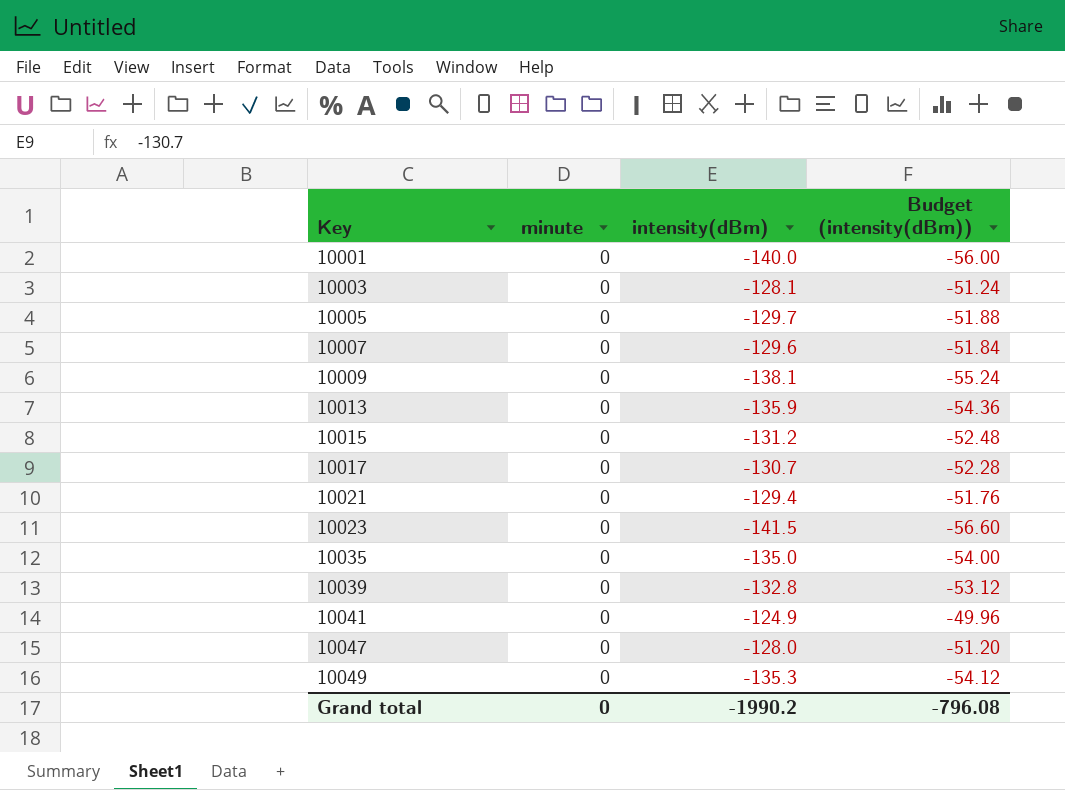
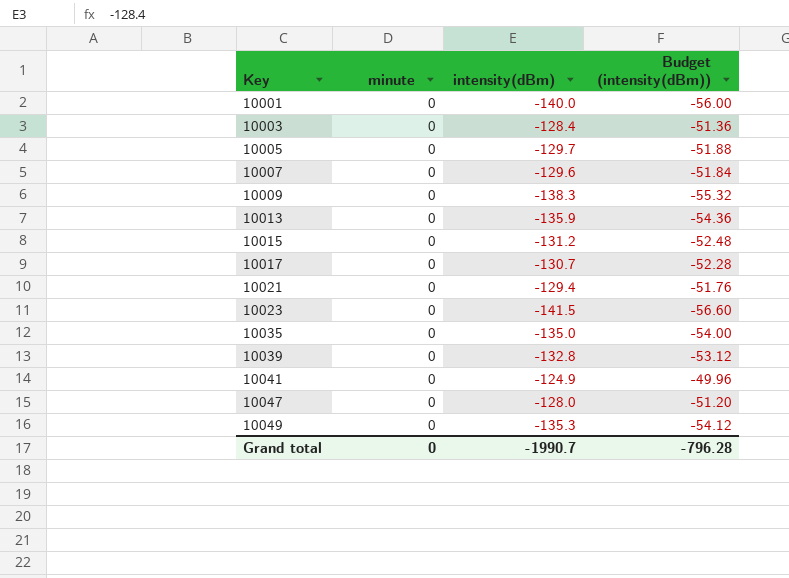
10003 | intensity(dBm): -128.1 -> -128.4
10003 | Budget (intensity(dBm)): -51.24 -> -51.36
10009 | intensity(dBm): -138.1 -> -138.3
10009 | Budget (intensity(dBm)): -55.24 -> -55.32
Grand total | intensity(dBm): -1990.2 -> -1990.7
Grand total | Budget (intensity(dBm)): -796.08 -> -796.28

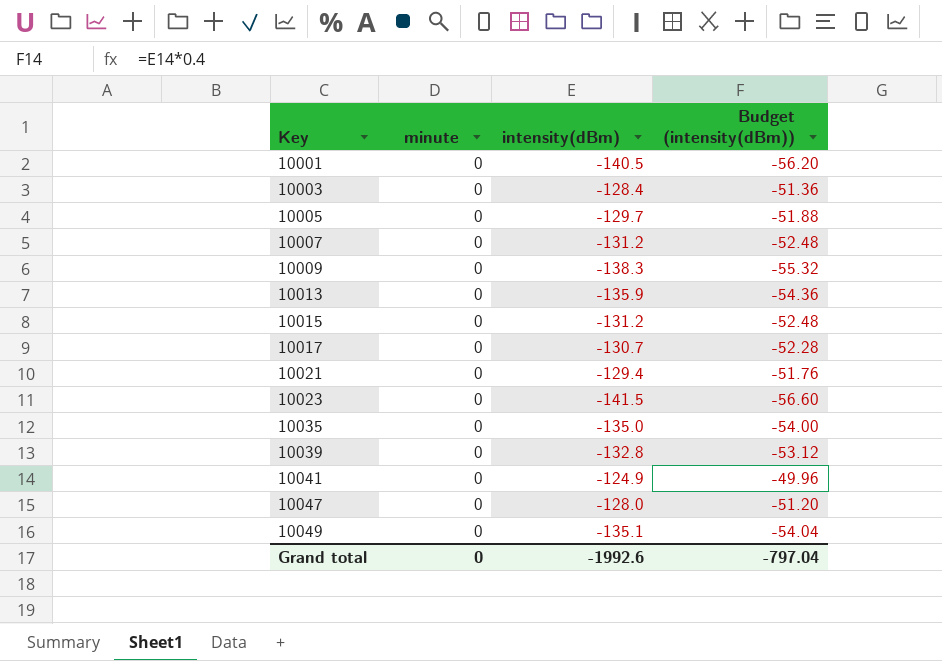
10001 | intensity(dBm): -140.0 -> -140.5
10001 | Budget (intensity(dBm)): -56.00 -> -56.20
10007 | intensity(dBm): -129.6 -> -131.2
10007 | Budget (intensity(dBm)): -51.84 -> -52.48
10049 | intensity(dBm): -135.3 -> -135.1
10049 | Budget (intensity(dBm)): -54.12 -> -54.04
Grand total | intensity(dBm): -1990.7 -> -1992.6
Grand total | Budget (intensity(dBm)): -796.28 -> -797.04

